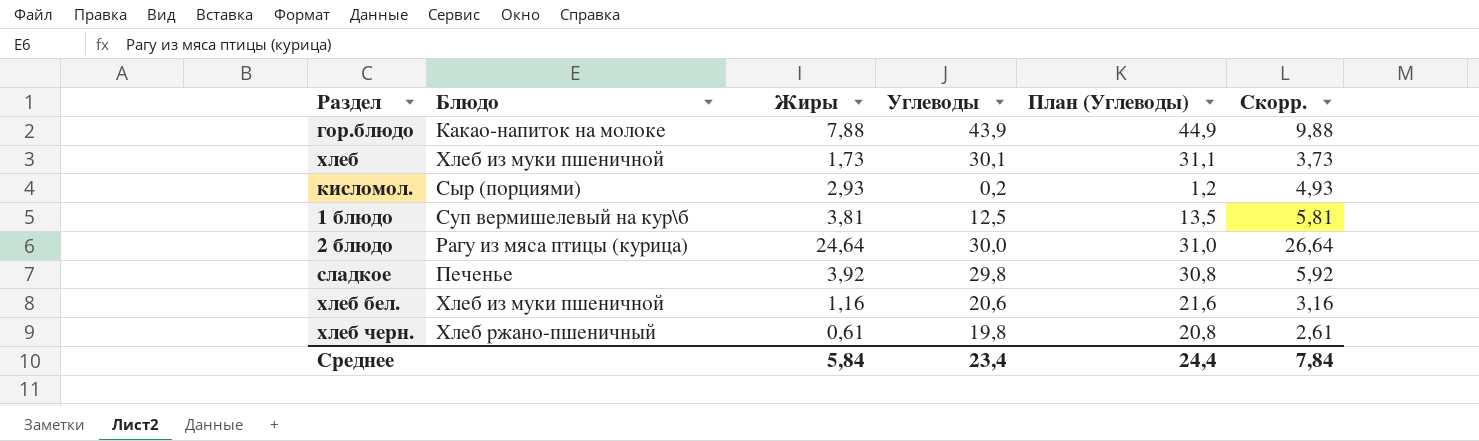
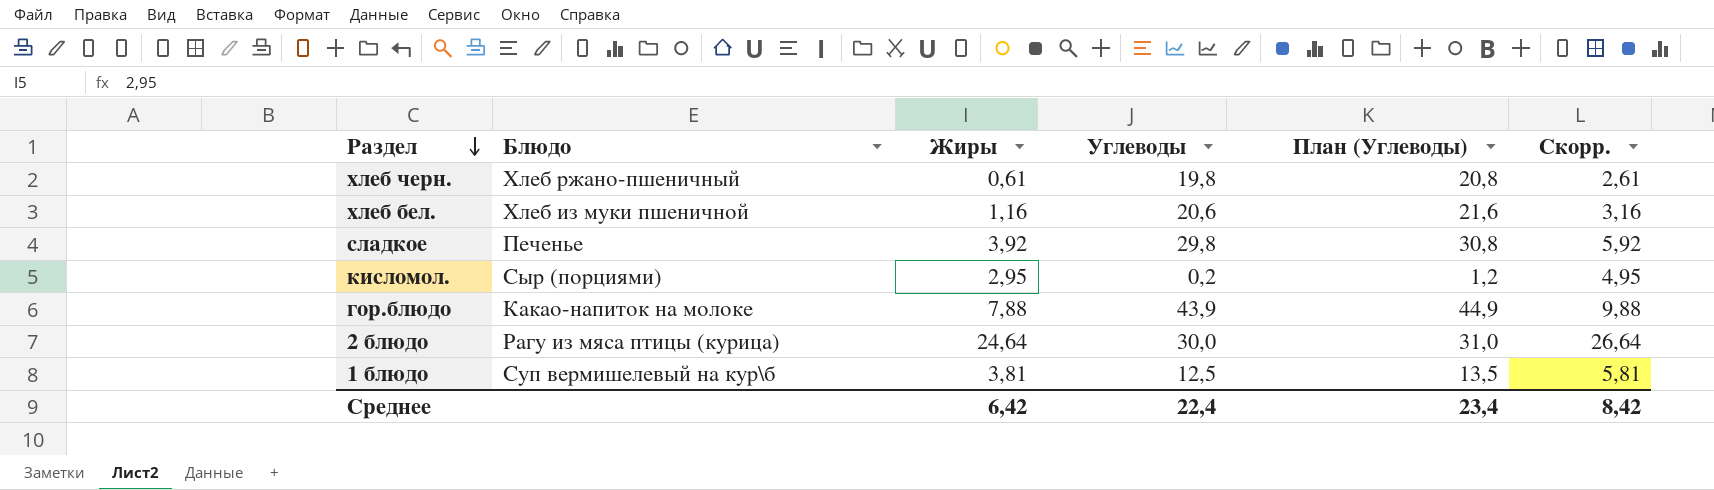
row order: none -> Раздел descending
row хлеб: Хлеб из муки пшеничной | 1,73 | 30,1 | 31,1 | 3,73 -> none
кисломол. | Жиры: 2,93 -> 2,95
кисломол. | Скорр.: 4,93 -> 4,95
Среднее | Жиры: 5,84 -> 6,42
Среднее | Углеводы: 23,4 -> 22,4
Среднее | План (Углеводы): 24,4 -> 23,4
Среднее | Скорр.: 7,84 -> 8,42

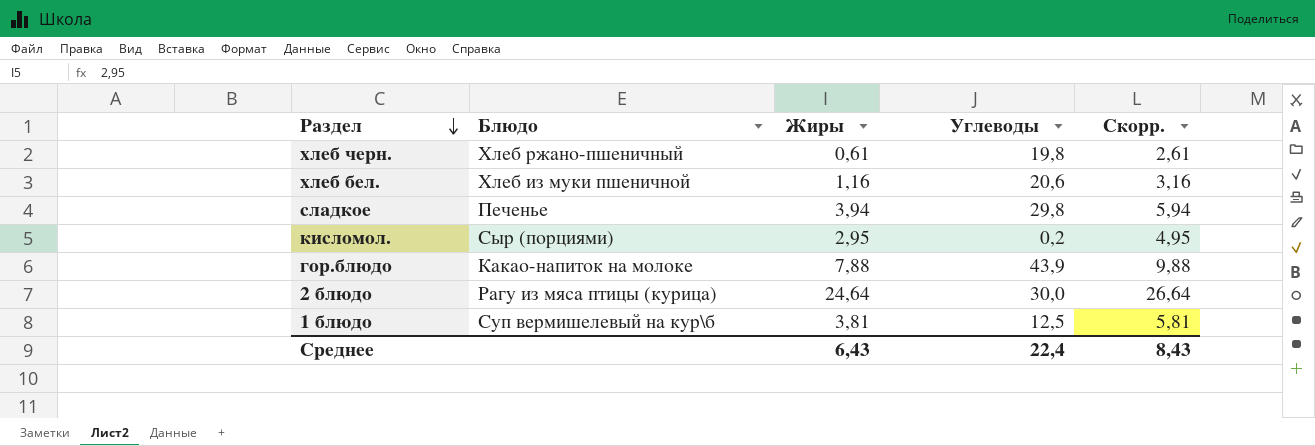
column План (Углеводы) | formula: [Углеводы] + 1 -> none
сладкое | Жиры: 3,92 -> 3,94
сладкое | Скорр.: 5,92 -> 5,94
Среднее | Жиры: 6,42 -> 6,43
Среднее | Скорр.: 8,42 -> 8,43

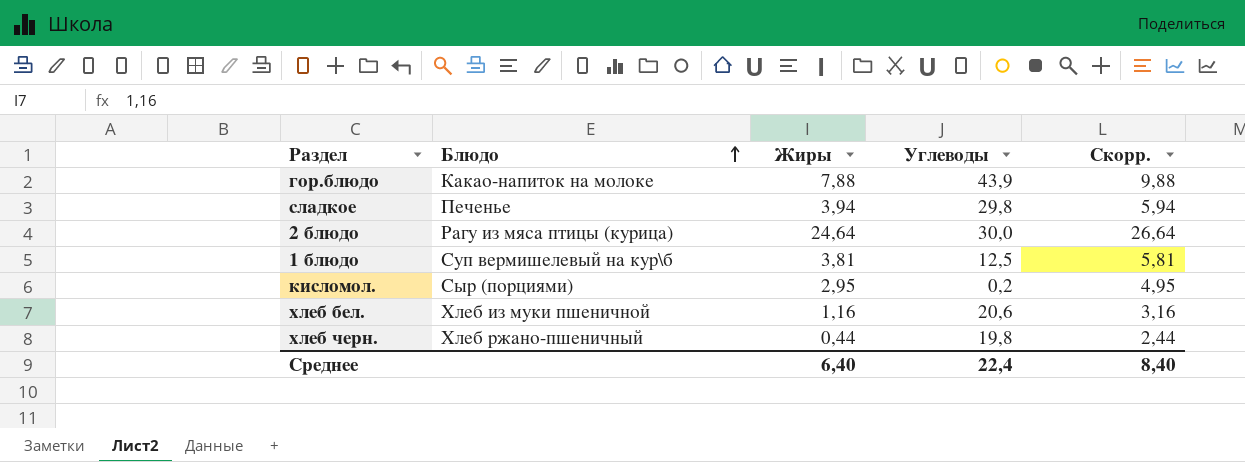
row order: Раздел descending -> Блюдо ascending
хлеб черн. | Жиры: 0,61 -> 0,44
хлеб черн. | Скорр.: 2,61 -> 2,44
Среднее | Жиры: 6,43 -> 6,40
Среднее | Скорр.: 8,43 -> 8,40

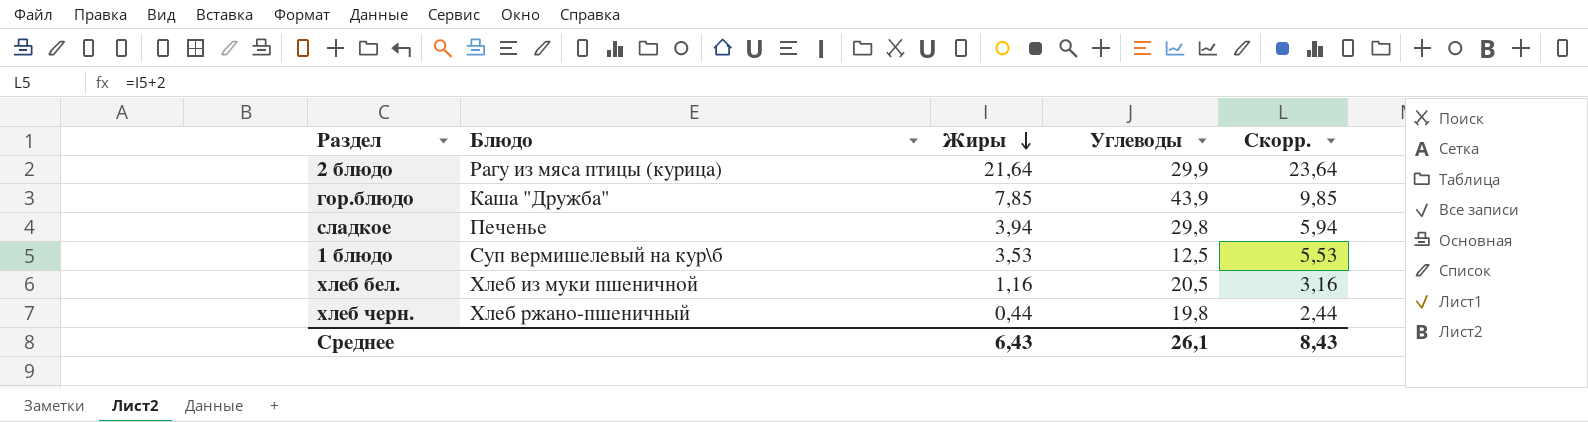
row order: Блюдо ascending -> Жиры descending
row кисломол.: Сыр (порциями) | 2,95 | 0,2 | 4,95 -> none
2 блюдо | Жиры: 24,64 -> 21,64
2 блюдо | Углеводы: 30,0 -> 29,9
2 блюдо | Скорр.: 26,64 -> 23,64
гор.блюдо | Блюдо: Какао-напиток на молоке -> Каша "Дружба"
гор.блюдо | Жиры: 7,88 -> 7,85
гор.блюдо | Скорр.: 9,88 -> 9,85
1 блюдо | Жиры: 3,81 -> 3,53
1 блюдо | Скорр.: 5,81 -> 5,53
хлеб бел. | Углеводы: 20,6 -> 20,5
Среднее | Жиры: 6,40 -> 6,43
Среднее | Углеводы: 22,4 -> 26,1
Среднее | Скорр.: 8,40 -> 8,43

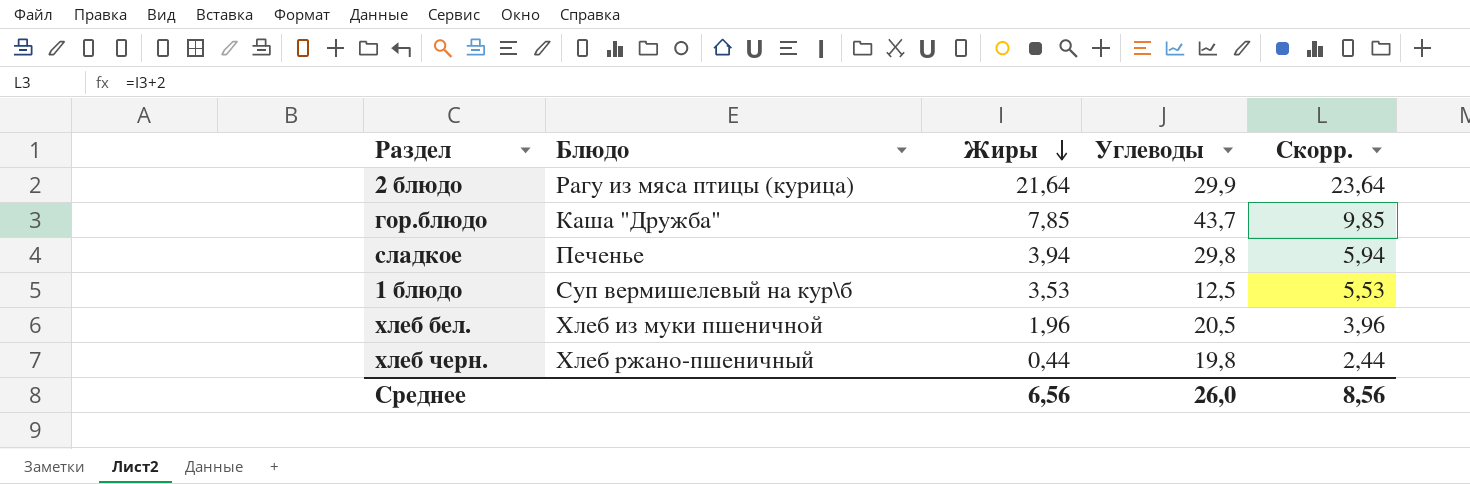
гор.блюдо | Углеводы: 43,9 -> 43,7
хлеб бел. | Жиры: 1,16 -> 1,96
хлеб бел. | Скорр.: 3,16 -> 3,96
Среднее | Жиры: 6,43 -> 6,56
Среднее | Углеводы: 26,1 -> 26,0
Среднее | Скорр.: 8,43 -> 8,56

